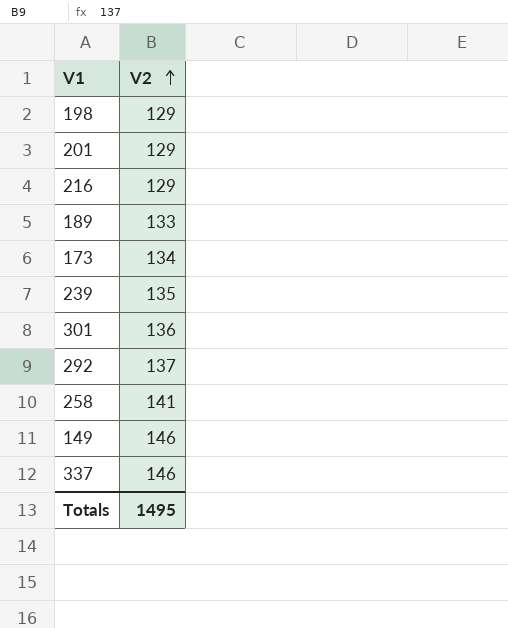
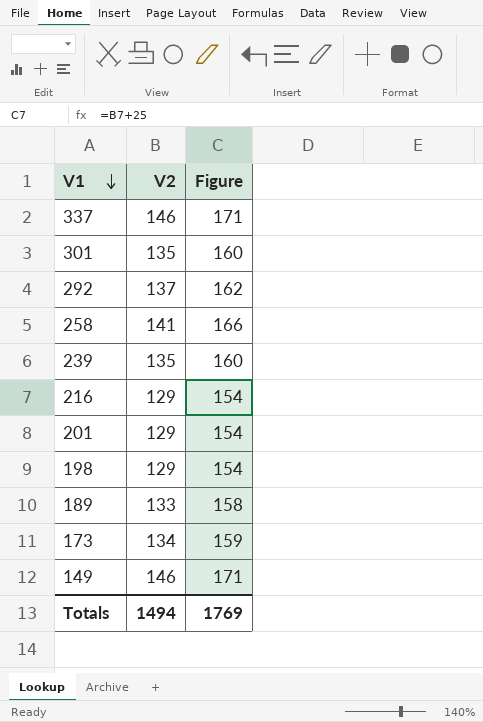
row order: V2 ascending -> V1 descending
column Figure | formula: none -> [V2] + 25
301 | V2: 136 -> 135
Totals | V2: 1495 -> 1494

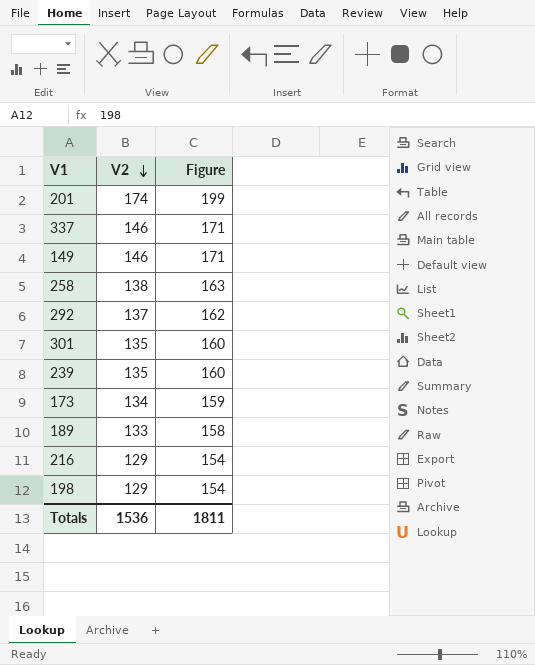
row order: V1 descending -> V2 descending
201 | V2: 129 -> 174
201 | Figure: 154 -> 199
258 | V2: 141 -> 138
258 | Figure: 166 -> 163
Totals | V2: 1494 -> 1536
Totals | Figure: 1769 -> 1811

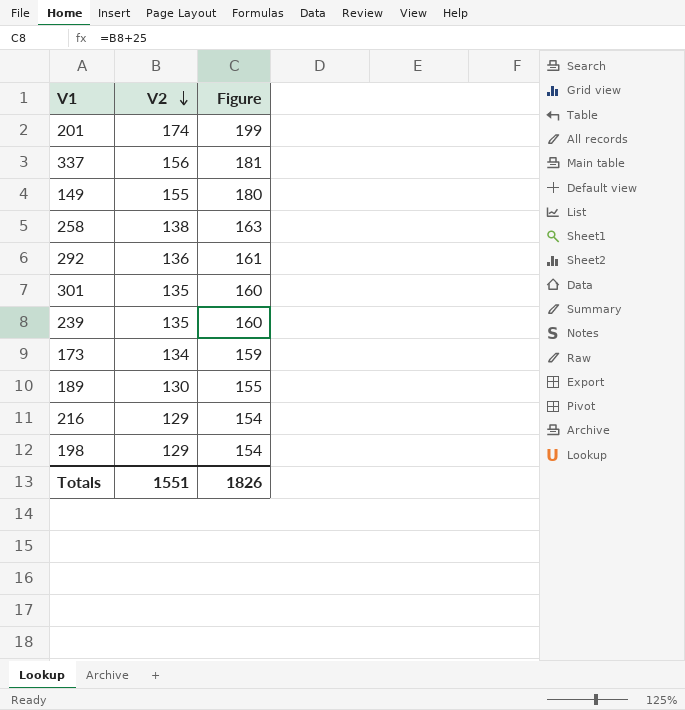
337 | V2: 146 -> 156
337 | Figure: 171 -> 181
149 | V2: 146 -> 155
149 | Figure: 171 -> 180
292 | V2: 137 -> 136
292 | Figure: 162 -> 161
189 | V2: 133 -> 130
189 | Figure: 158 -> 155
Totals | V2: 1536 -> 1551
Totals | Figure: 1811 -> 1826

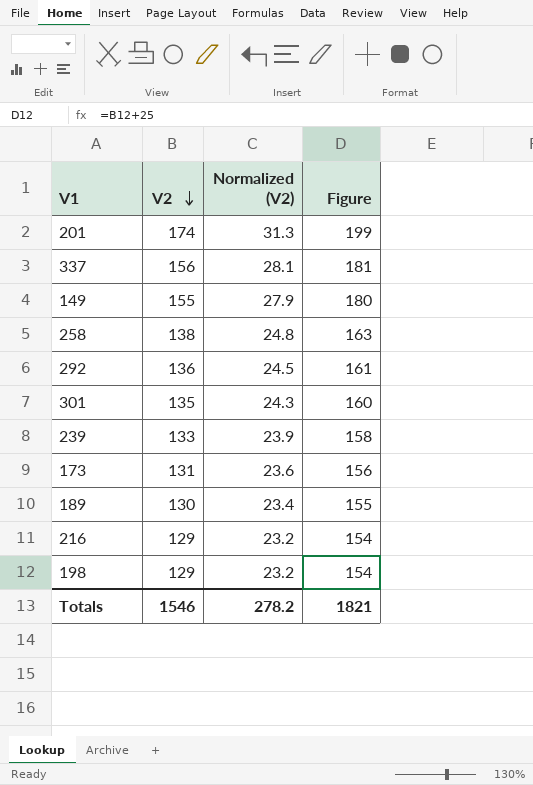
column Normalized (V2) | formula: none -> [V2] * 0.18
239 | V2: 135 -> 133
239 | Figure: 160 -> 158
173 | V2: 134 -> 131
173 | Figure: 159 -> 156
Totals | V2: 1551 -> 1546
Totals | Figure: 1826 -> 1821

